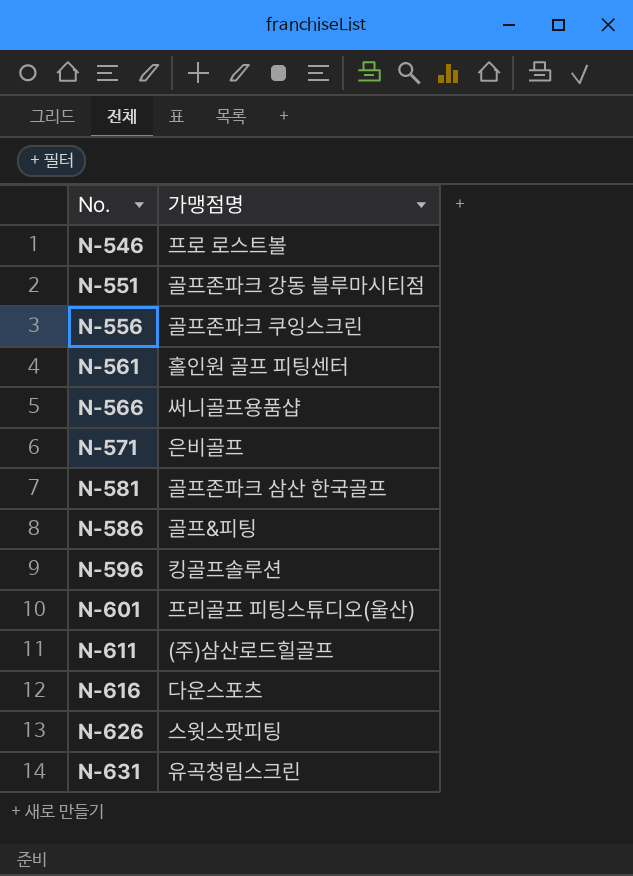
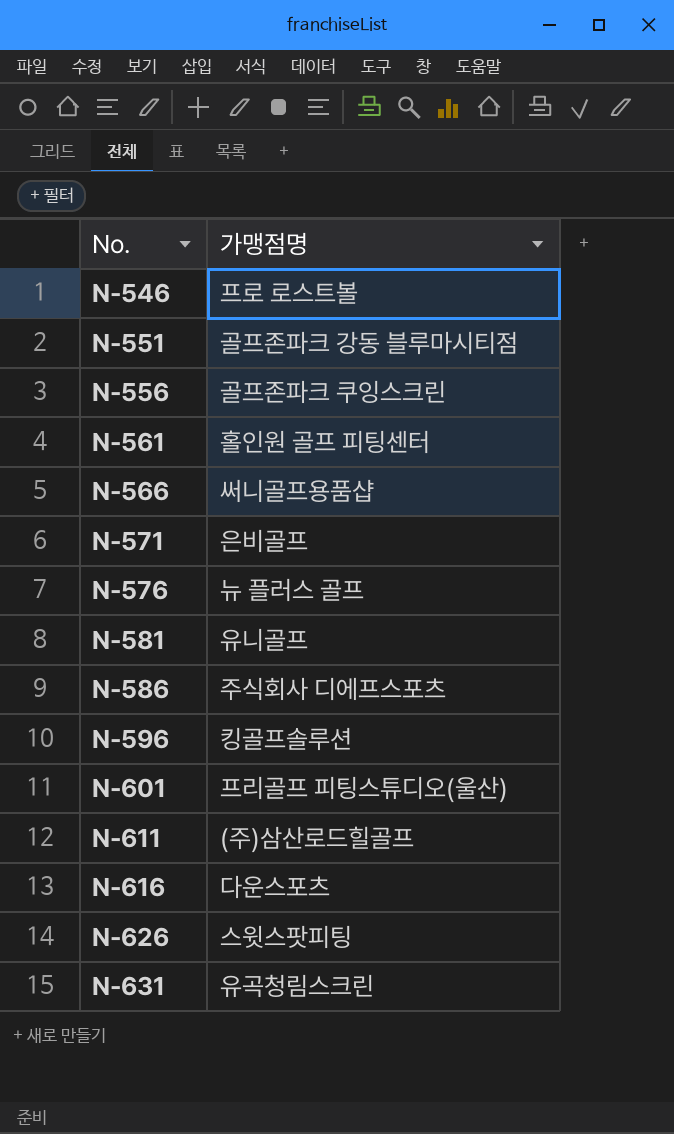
row N-576: none -> 뉴 플러스 골프
N-581 | 가맹점명: 골프존파크 삼산 한국골프 -> 유니골프
N-586 | 가맹점명: 골프&피팅 -> 주식회사 디에프스포츠

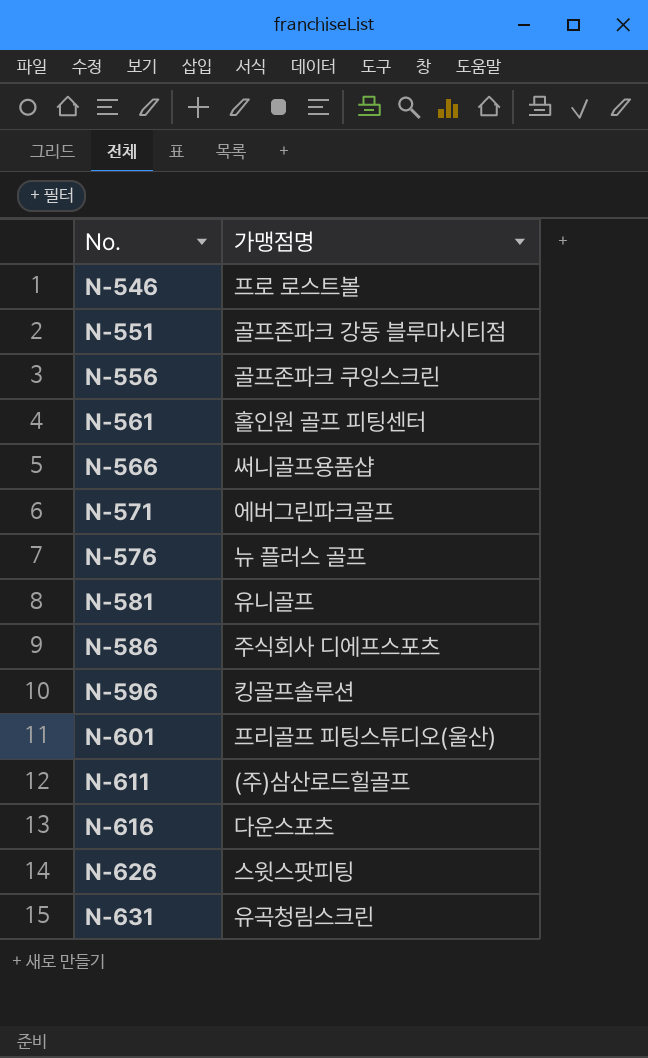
N-571 | 가맹점명: 은비골프 -> 에버그린파크골프

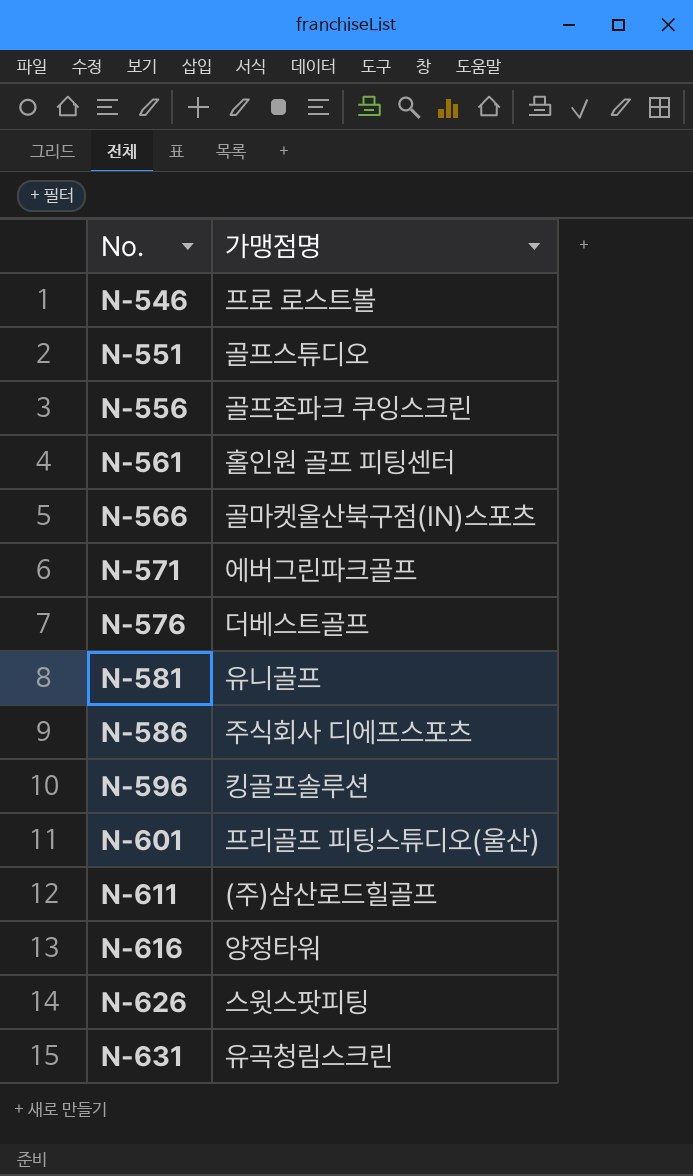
N-551 | 가맹점명: 골프존파크 강동 블루마시티점 -> 골프스튜디오
N-566 | 가맹점명: 써니골프용품샵 -> 골마켓울산북구점(IN)스포츠
N-576 | 가맹점명: 뉴 플러스 골프 -> 더베스트골프
N-616 | 가맹점명: 다운스포츠 -> 양정타워

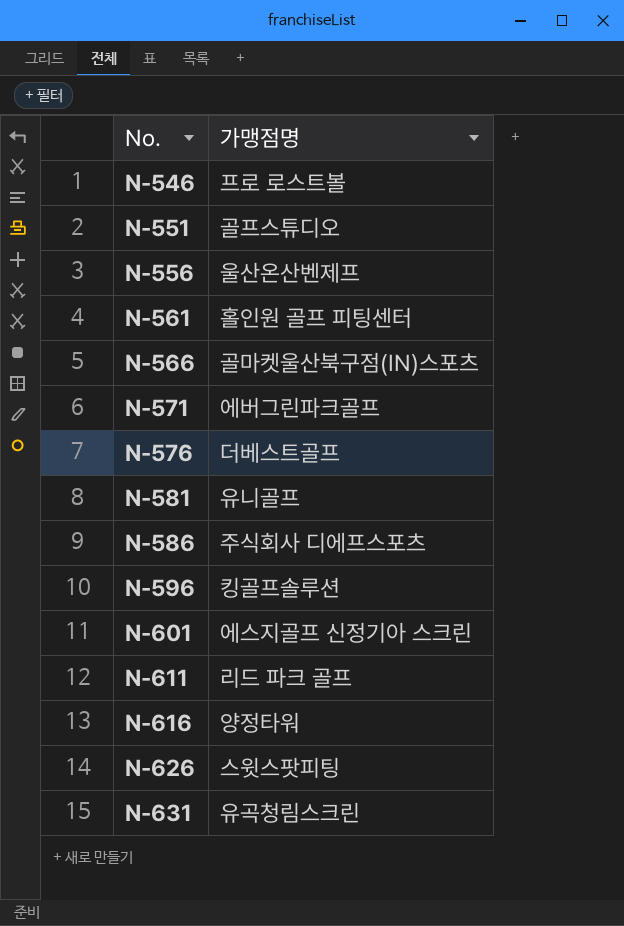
N-556 | 가맹점명: 골프존파크 쿠잉스크린 -> 울산온산벤제프
N-601 | 가맹점명: 프리골프 피팅스튜디오(울산) -> 에스지골프 신정기아 스크린
N-611 | 가맹점명: (주)삼산로드힐골프 -> 리드 파크 골프

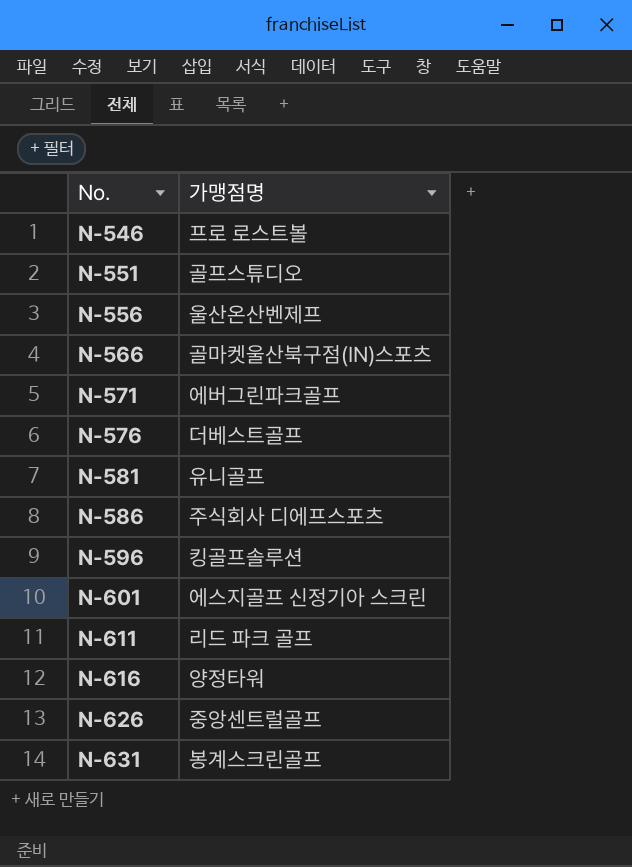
row N-561: 홀인원 골프 피팅센터 -> none
N-626 | 가맹점명: 스윗스팟피팅 -> 중앙센트럴골프
N-631 | 가맹점명: 유곡청림스크린 -> 봉계스크린골프

